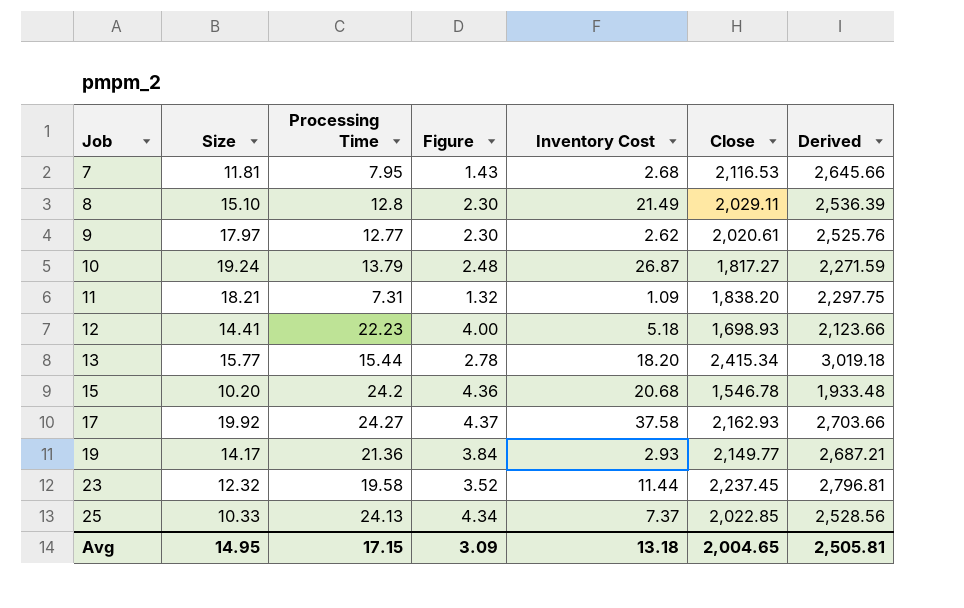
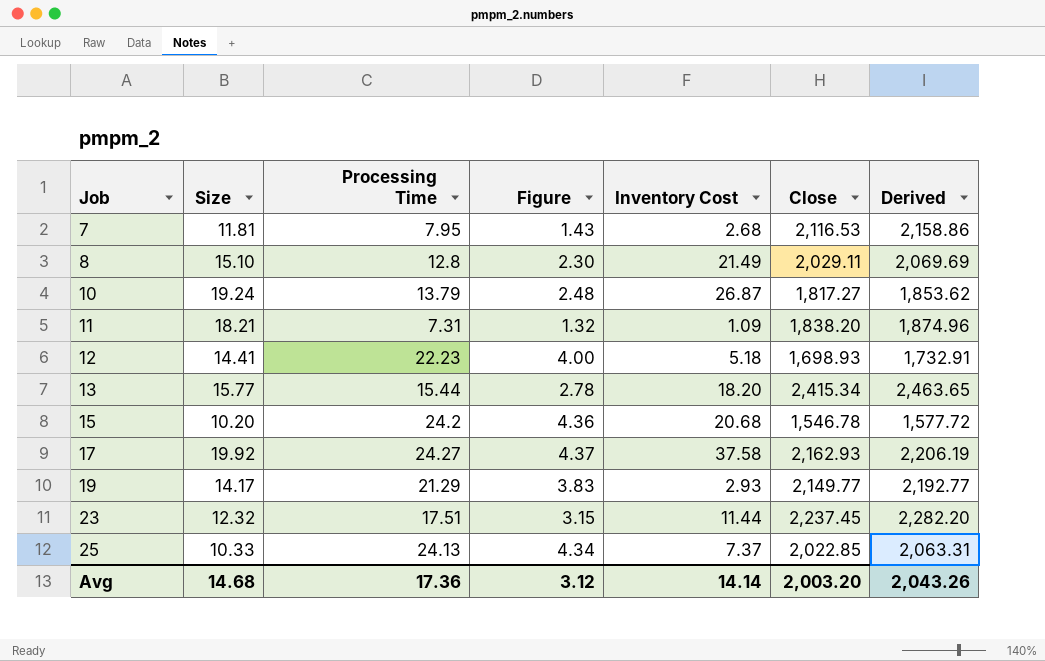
column Derived | formula: [Close] * 1.25 -> [Close] * 1.02
row 9: 17.97 | 12.77 | 2.30 | 2.62 | 2,020.61 | 2,525.76 -> none
19 | Processing Time: 21.36 -> 21.29
19 | Figure: 3.84 -> 3.83
23 | Processing Time: 19.58 -> 17.51
23 | Figure: 3.52 -> 3.15
Avg | Size: 14.95 -> 14.68
Avg | Processing Time: 17.15 -> 17.36
Avg | Figure: 3.09 -> 3.12
Avg | Inventory Cost: 13.18 -> 14.14
Avg | Close: 2,004.65 -> 2,003.20
Avg | Derived: 2,505.81 -> 2,043.26

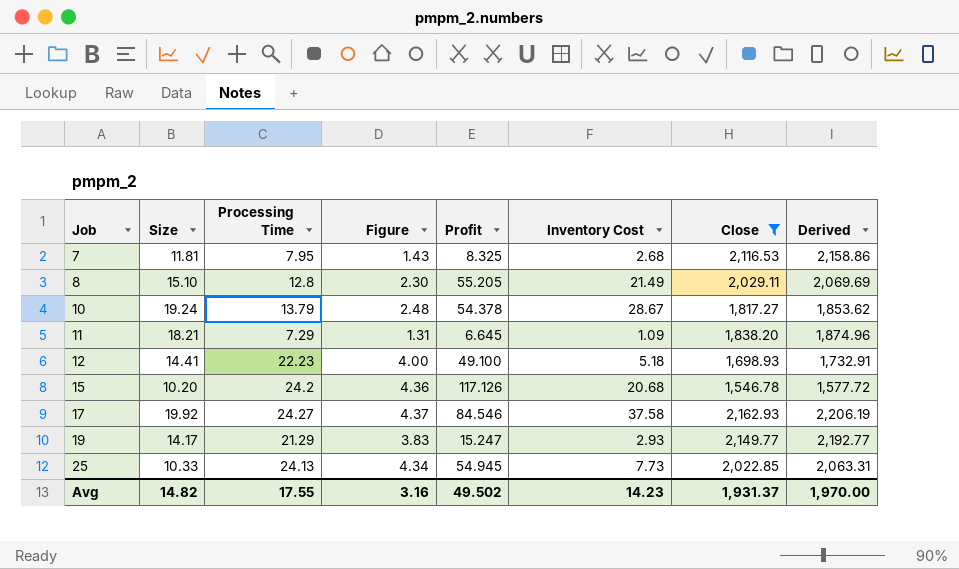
filter: none -> Close <= 2,162.93
column Profit | position: none -> 5
10 | Inventory Cost: 26.87 -> 28.67
11 | Processing Time: 7.31 -> 7.29
11 | Figure: 1.32 -> 1.31
25 | Inventory Cost: 7.37 -> 7.73
Avg | Size: 14.68 -> 14.82
Avg | Processing Time: 17.36 -> 17.55
Avg | Figure: 3.12 -> 3.16
Avg | Inventory Cost: 14.14 -> 14.23
Avg | Close: 2,003.20 -> 1,931.37
Avg | Derived: 2,043.26 -> 1,970.00

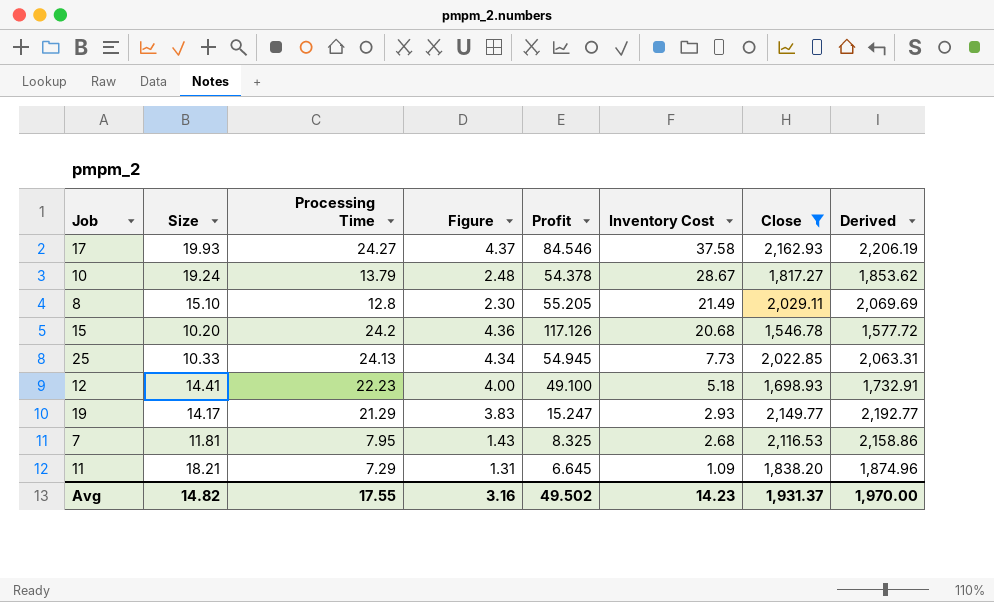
row order: Job ascending -> Inventory Cost descending
17 | Size: 19.92 -> 19.93

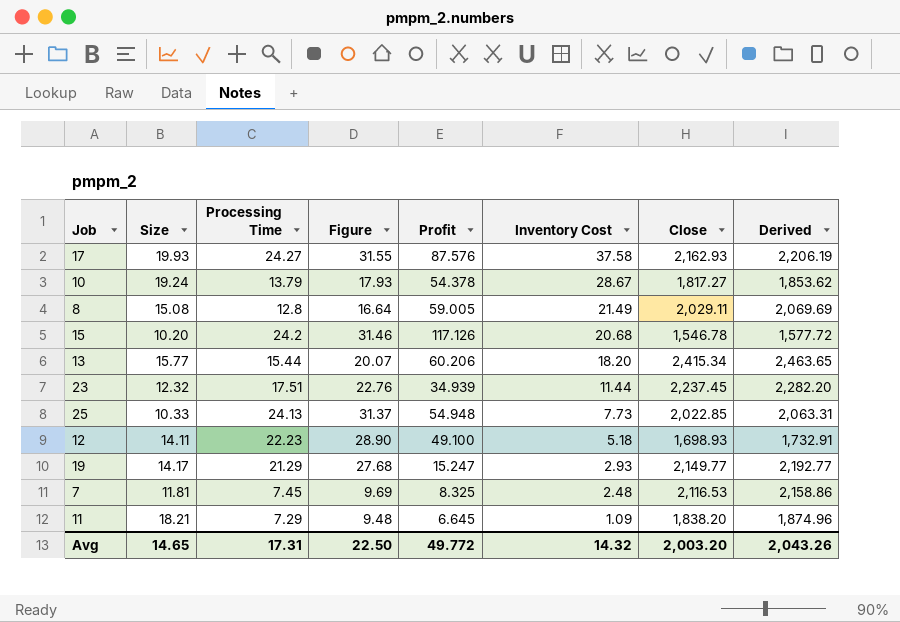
filter: Close <= 2,162.93 -> none
column Figure | formula: [Processing Time] * 0.18 -> [Processing Time] * 1.3
17 | Profit: 84.546 -> 87.576
8 | Size: 15.10 -> 15.08
8 | Profit: 55.205 -> 59.005
25 | Profit: 54.945 -> 54.948
12 | Size: 14.41 -> 14.11
7 | Processing Time: 7.95 -> 7.45
7 | Inventory Cost: 2.68 -> 2.48
Avg | Size: 14.82 -> 14.65
Avg | Processing Time: 17.55 -> 17.31
Avg | Figure: 3.16 -> 22.50
Avg | Profit: 49.502 -> 49.772
Avg | Inventory Cost: 14.23 -> 14.32
Avg | Close: 1,931.37 -> 2,003.20
Avg | Derived: 1,970.00 -> 2,043.26

